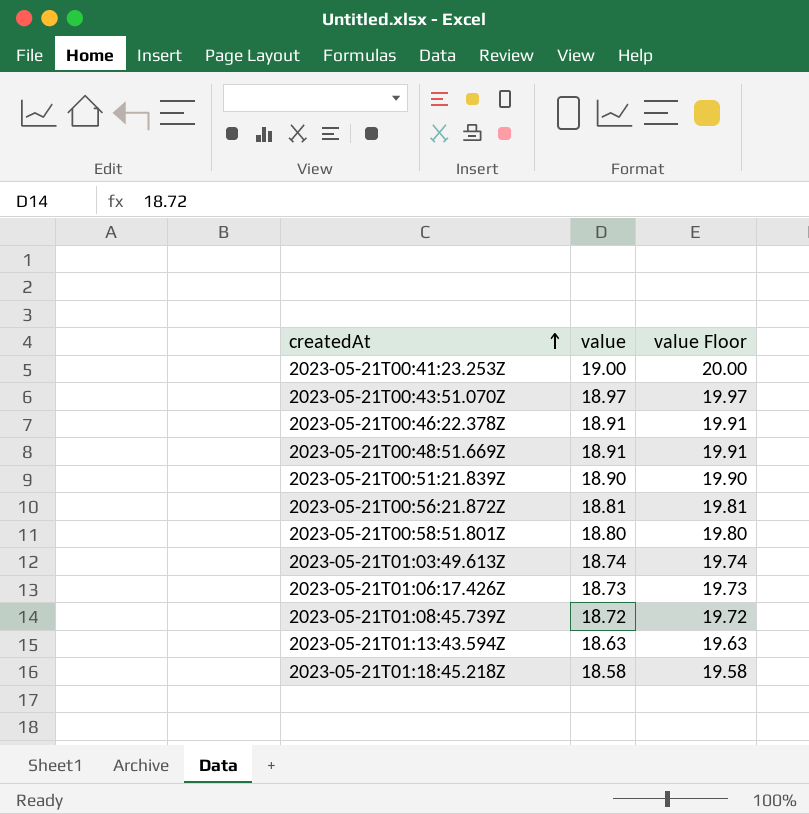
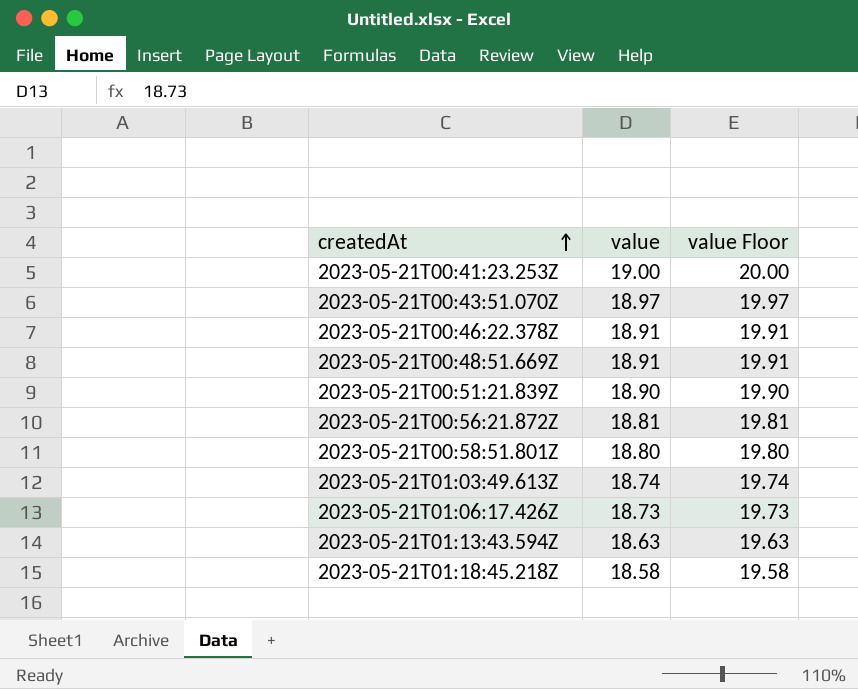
row 2023-05-21T01:08:45.739Z: 18.72 | 19.72 -> none

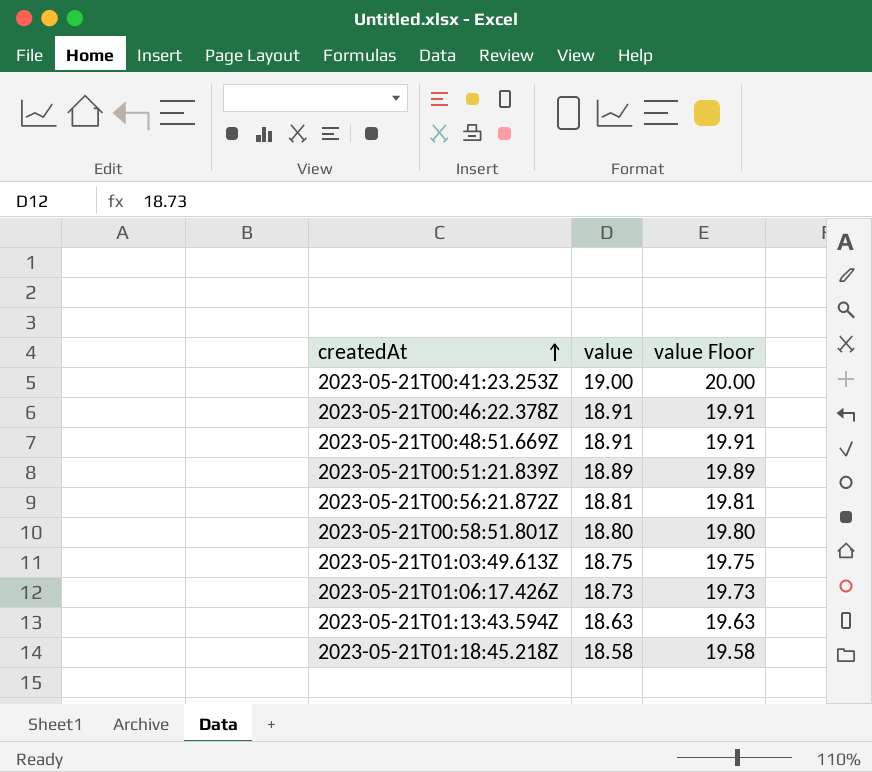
row 2023-05-21T00:43:51.070Z: 18.97 | 19.97 -> none
2023-05-21T00:51:21.839Z | value: 18.90 -> 18.89
2023-05-21T00:51:21.839Z | value Floor: 19.90 -> 19.89
2023-05-21T01:03:49.613Z | value: 18.74 -> 18.75
2023-05-21T01:03:49.613Z | value Floor: 19.74 -> 19.75

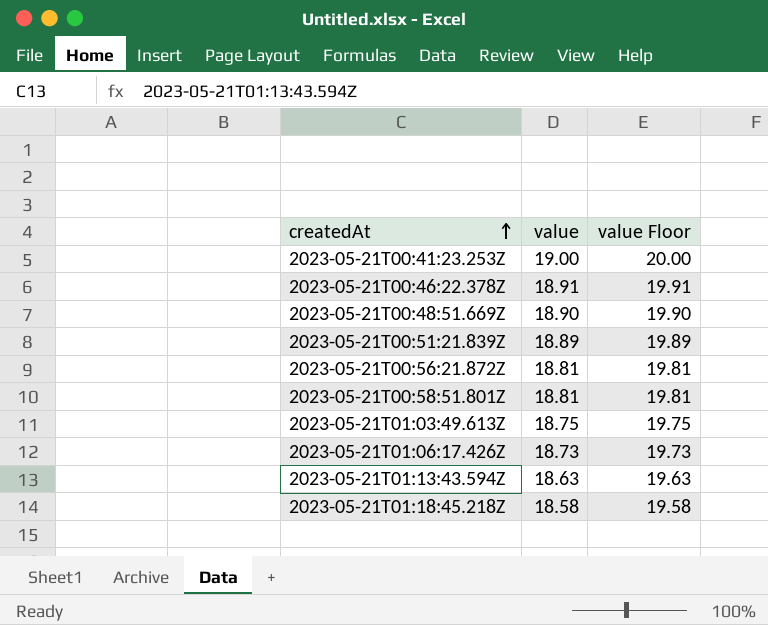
2023-05-21T00:48:51.669Z | value: 18.91 -> 18.90
2023-05-21T00:48:51.669Z | value Floor: 19.91 -> 19.90
2023-05-21T00:58:51.801Z | value: 18.80 -> 18.81
2023-05-21T00:58:51.801Z | value Floor: 19.80 -> 19.81

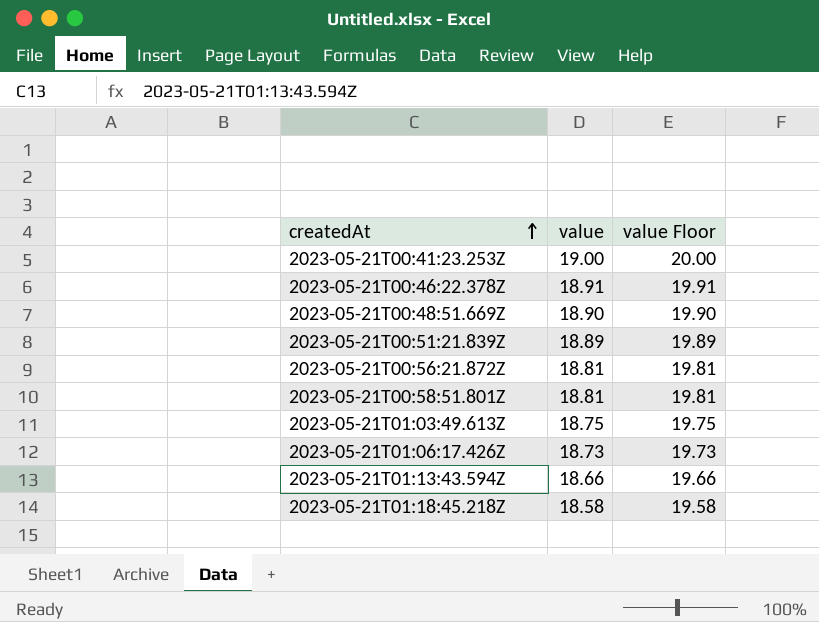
2023-05-21T01:13:43.594Z | value: 18.63 -> 18.66
2023-05-21T01:13:43.594Z | value Floor: 19.63 -> 19.66

